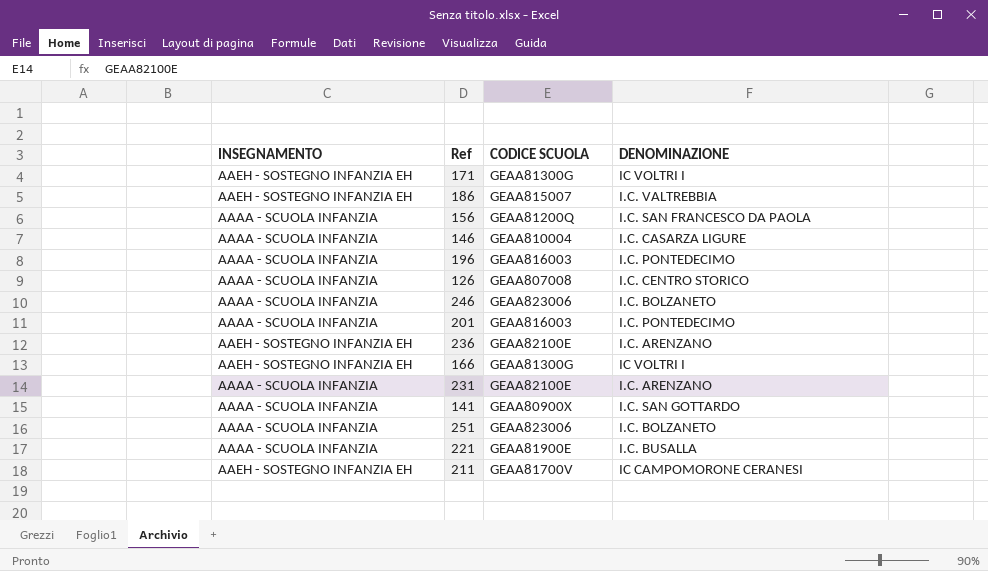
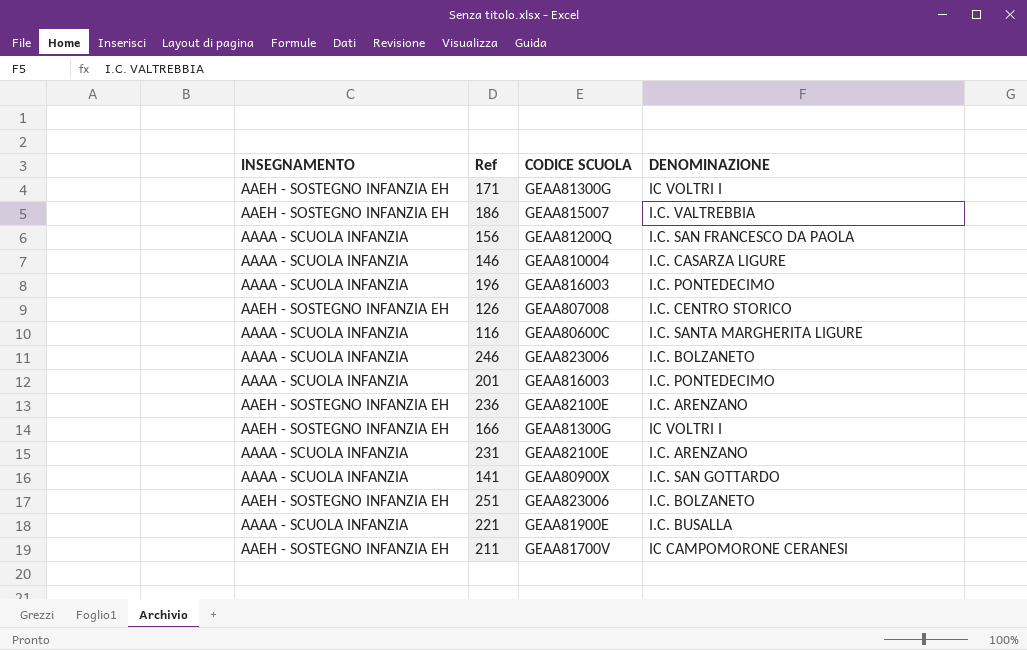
126 | INSEGNAMENTO: AAAA - SCUOLA INFANZIA -> AAEH - SOSTEGNO INFANZIA EH
row 116: none -> AAAA - SCUOLA INFANZIA | GEAA80600C | I.C. SANTA MARGHERITA LIGURE
251 | INSEGNAMENTO: AAAA - SCUOLA INFANZIA -> AAEH - SOSTEGNO INFANZIA EH

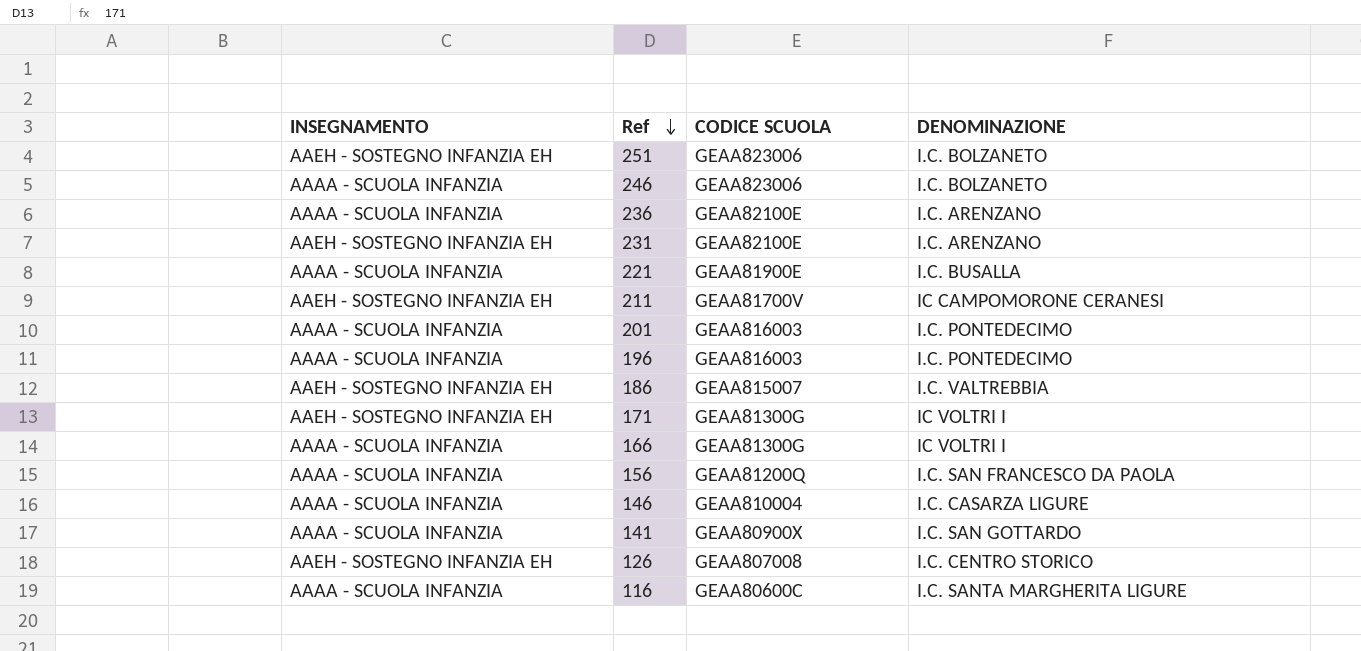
row order: none -> Ref descending
236 | INSEGNAMENTO: AAEH - SOSTEGNO INFANZIA EH -> AAAA - SCUOLA INFANZIA
231 | INSEGNAMENTO: AAAA - SCUOLA INFANZIA -> AAEH - SOSTEGNO INFANZIA EH
166 | INSEGNAMENTO: AAEH - SOSTEGNO INFANZIA EH -> AAAA - SCUOLA INFANZIA

